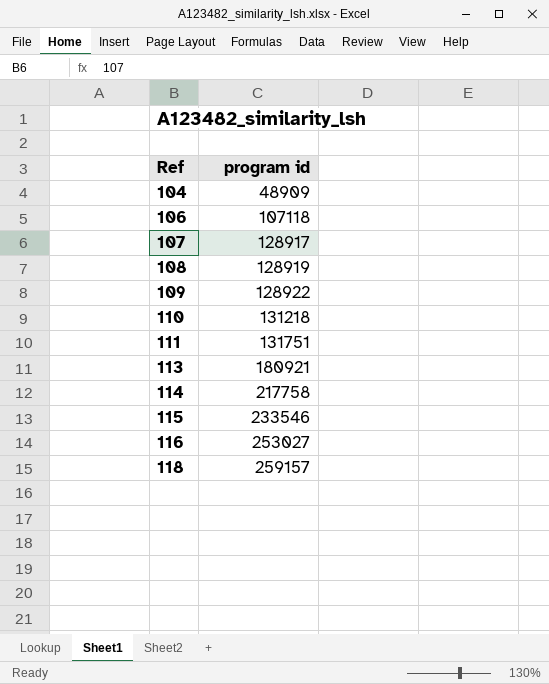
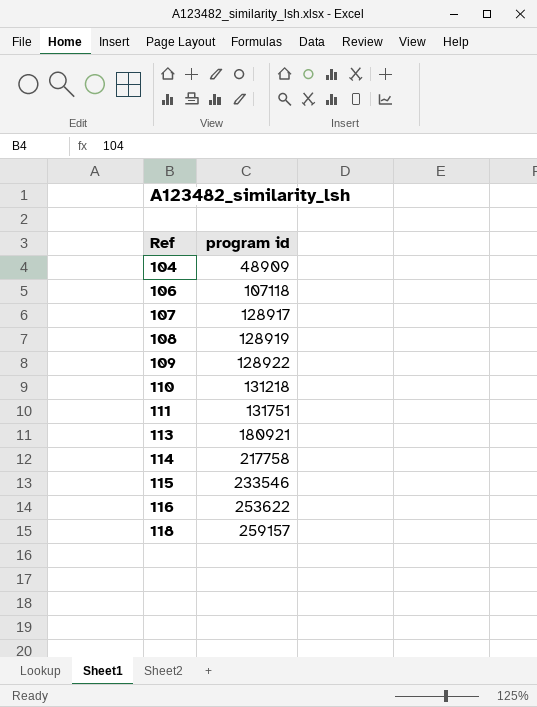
116 | program id: 253027 -> 253622

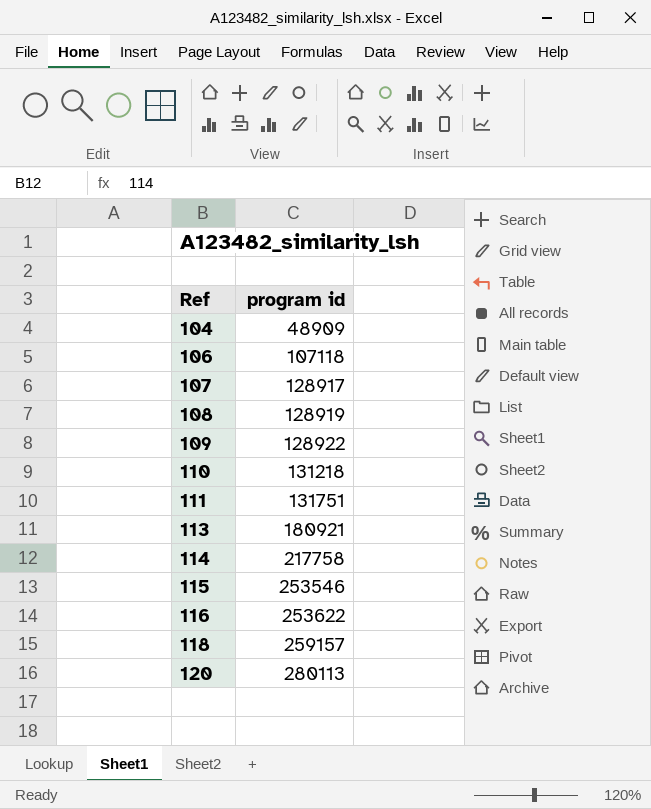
115 | program id: 233546 -> 253546
row 120: none -> 280113

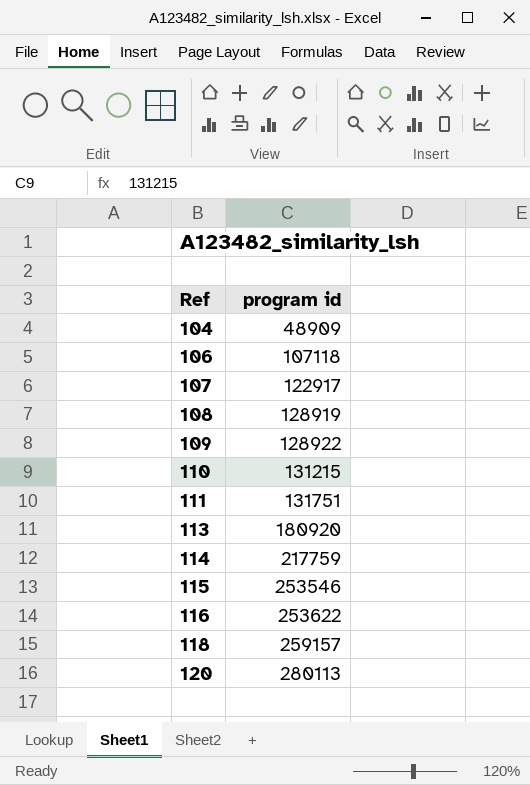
107 | program id: 128917 -> 122917
110 | program id: 131218 -> 131215
113 | program id: 180921 -> 180920
114 | program id: 217758 -> 217759

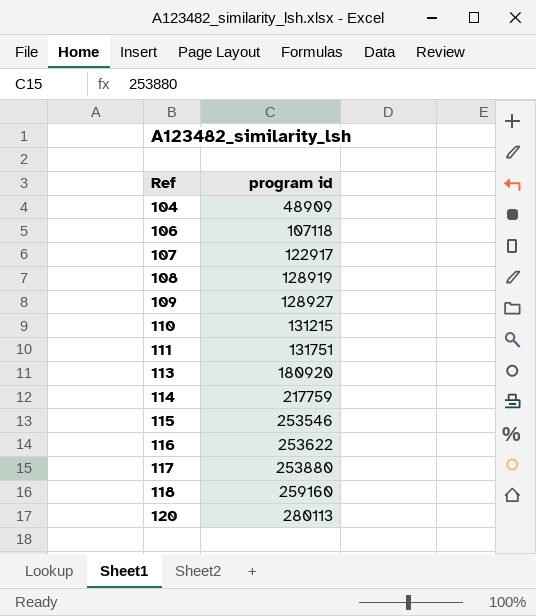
109 | program id: 128922 -> 128927
row 117: none -> 253880
118 | program id: 259157 -> 259160

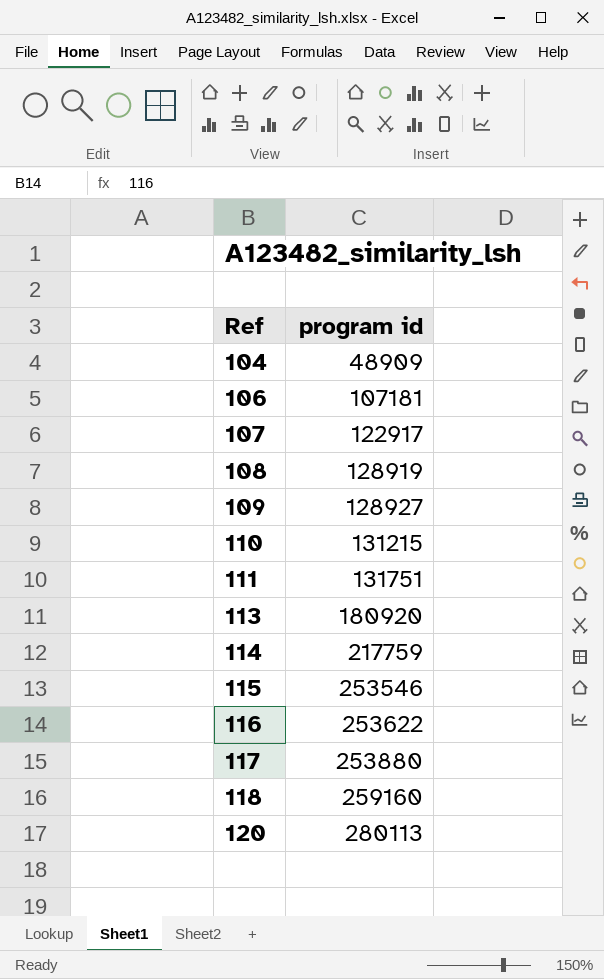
106 | program id: 107118 -> 107181

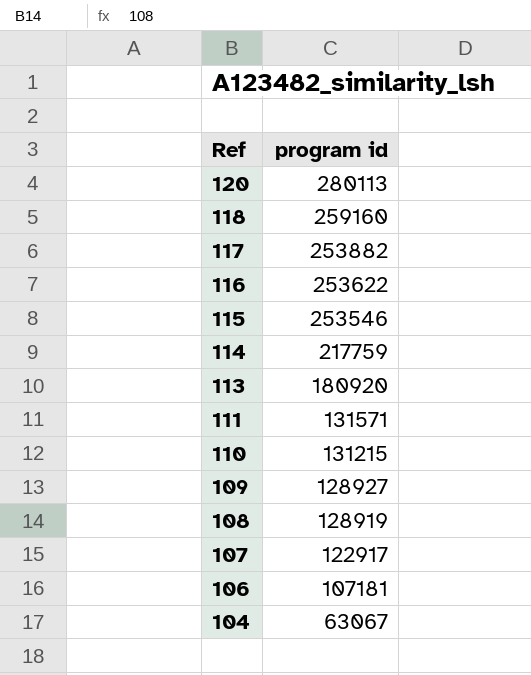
row order: Ref ascending -> Ref descending
117 | program id: 253880 -> 253882
111 | program id: 131751 -> 131571
104 | program id: 48909 -> 63067

